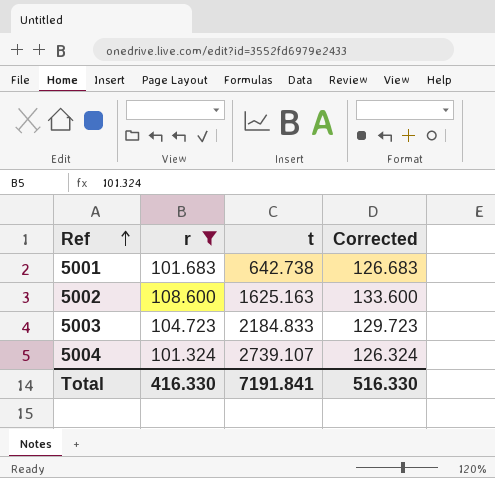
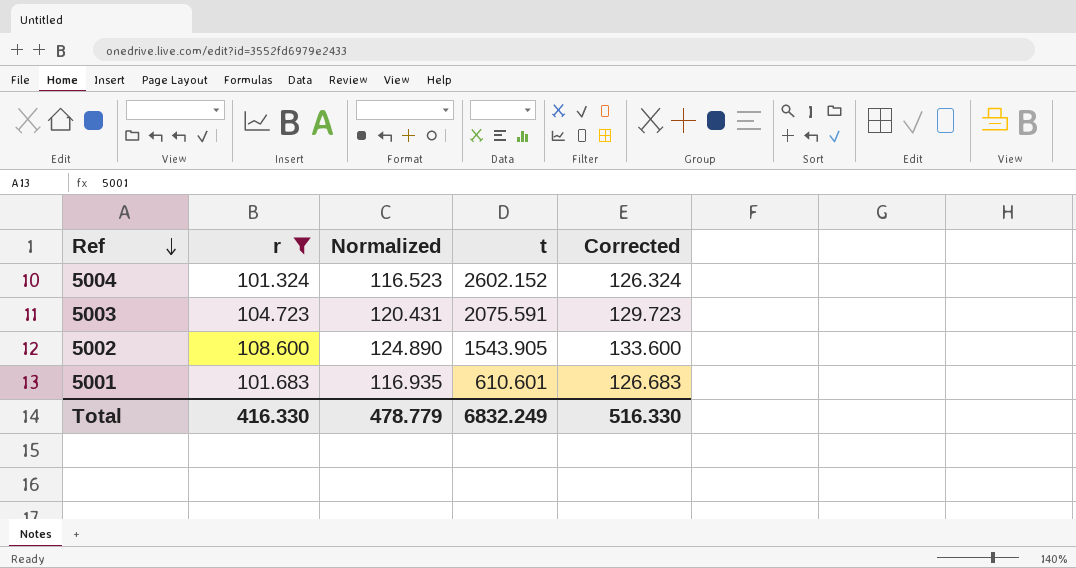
row order: Ref ascending -> Ref descending
column Normalized | formula: none -> [r] * 1.15
5004 | t: 2739.107 -> 2602.152
5003 | t: 2184.833 -> 2075.591
5002 | t: 1625.163 -> 1543.905
5001 | t: 642.738 -> 610.601
Total | t: 7191.841 -> 6832.249

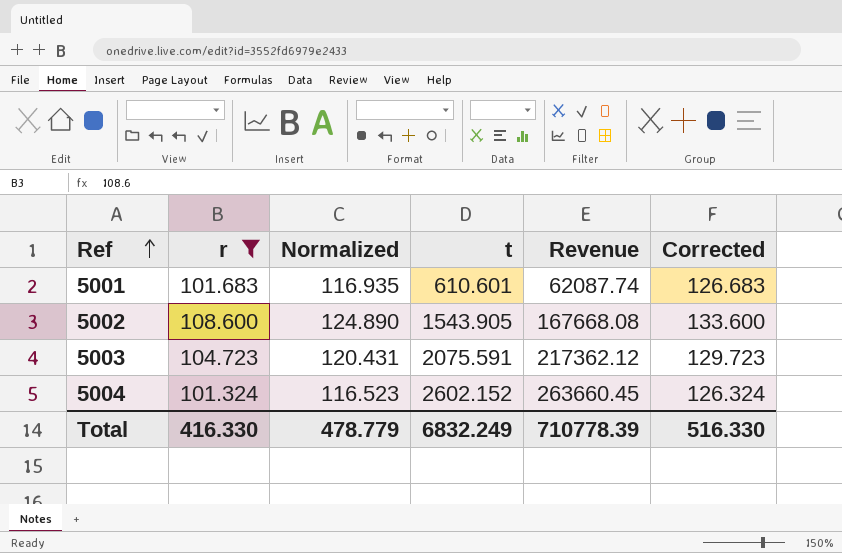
row order: Ref descending -> Ref ascending
column Revenue | formula: none -> [r] * [t]

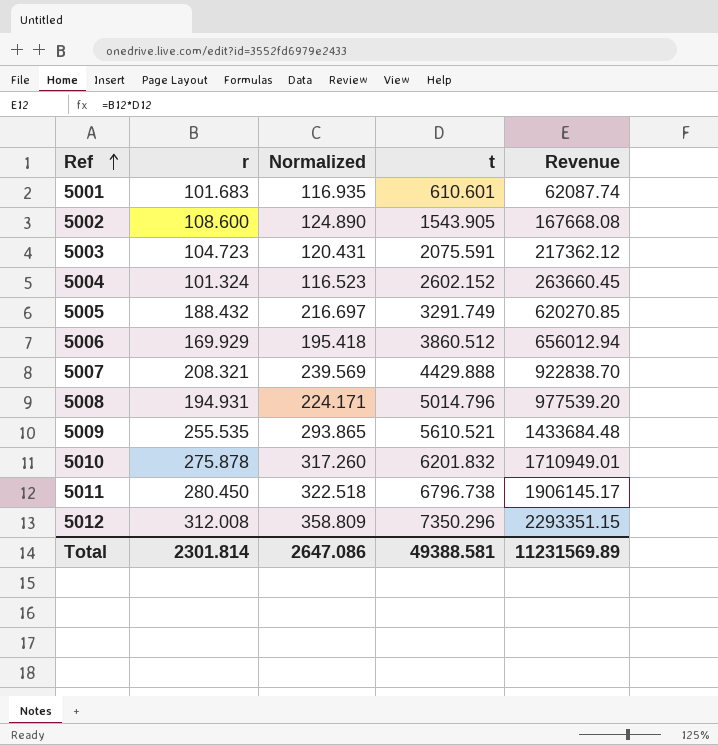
filter: r <= 108.600 -> none
column Corrected | formula: [r] + 25 -> none
Total | r: 416.330 -> 2301.814
Total | Normalized: 478.779 -> 2647.086
Total | t: 6832.249 -> 49388.581
Total | Revenue: 710778.39 -> 11231569.89

